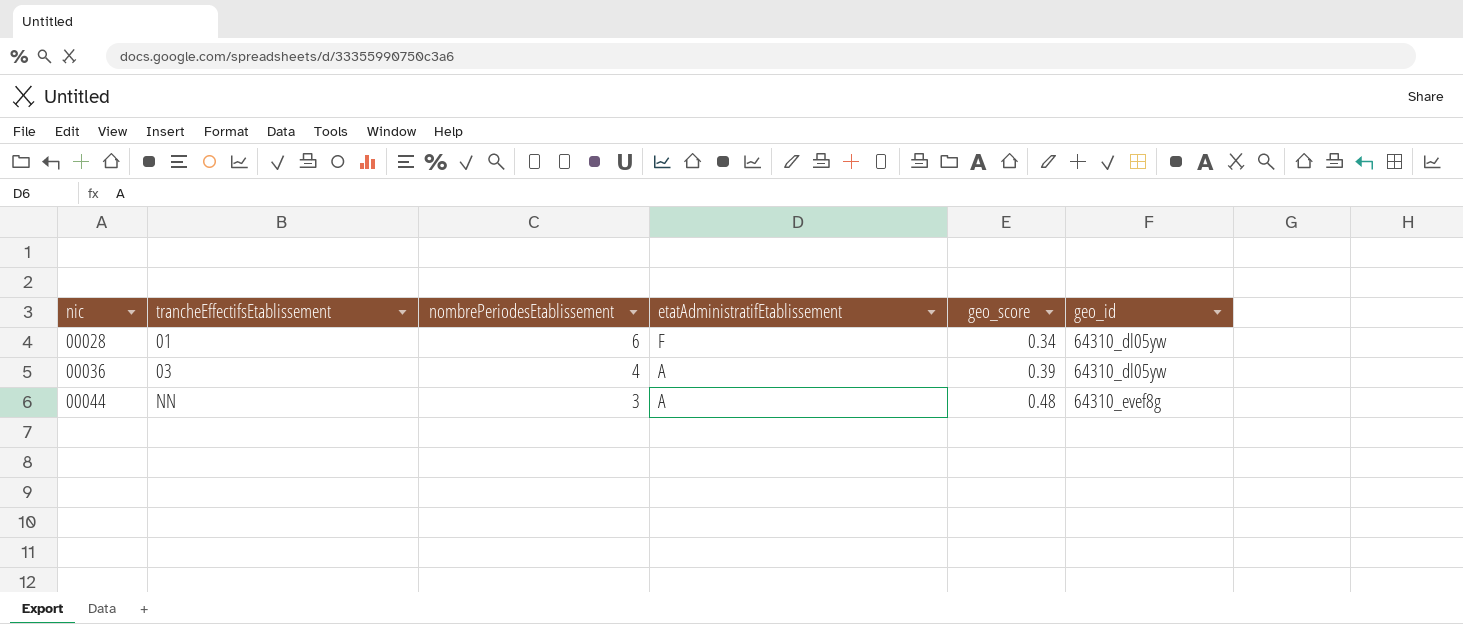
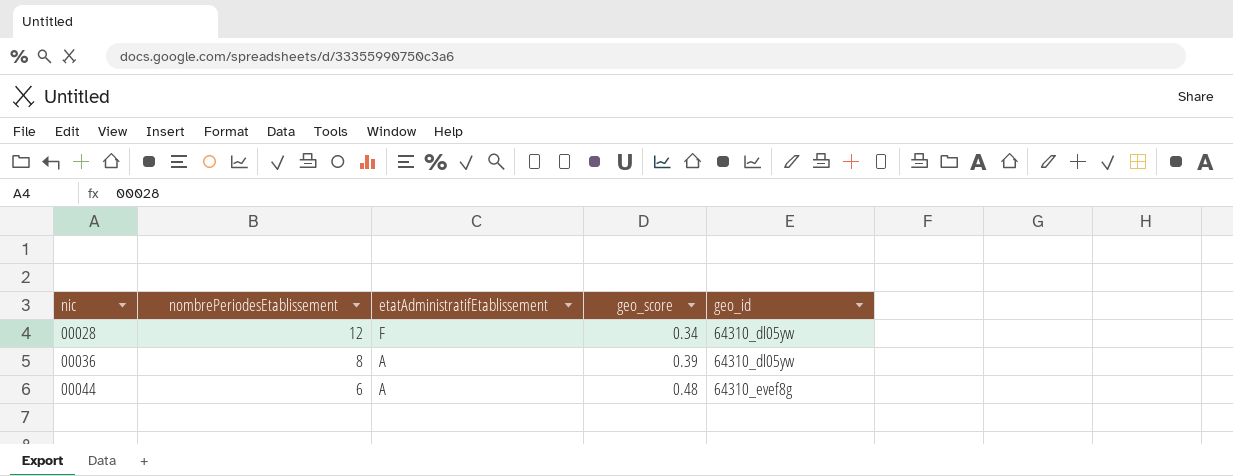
column trancheEffectifsEtablissement | position: 2 -> none
00028 | nombrePeriodesEtablissement: 6 -> 12
00036 | nombrePeriodesEtablissement: 4 -> 8
00044 | nombrePeriodesEtablissement: 3 -> 6

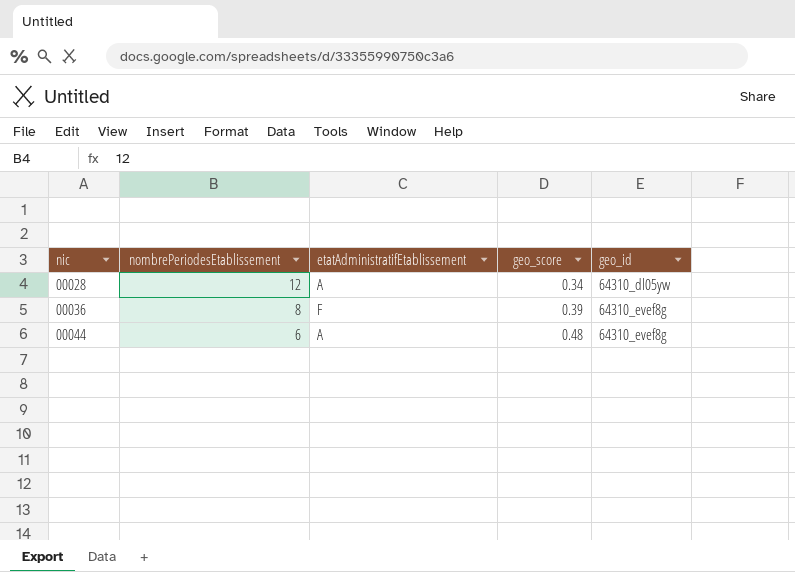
00028 | etatAdministratifEtablissement: F -> A
00036 | etatAdministratifEtablissement: A -> F
00036 | geo_id: 64310_dl05yw -> 64310_evef8g

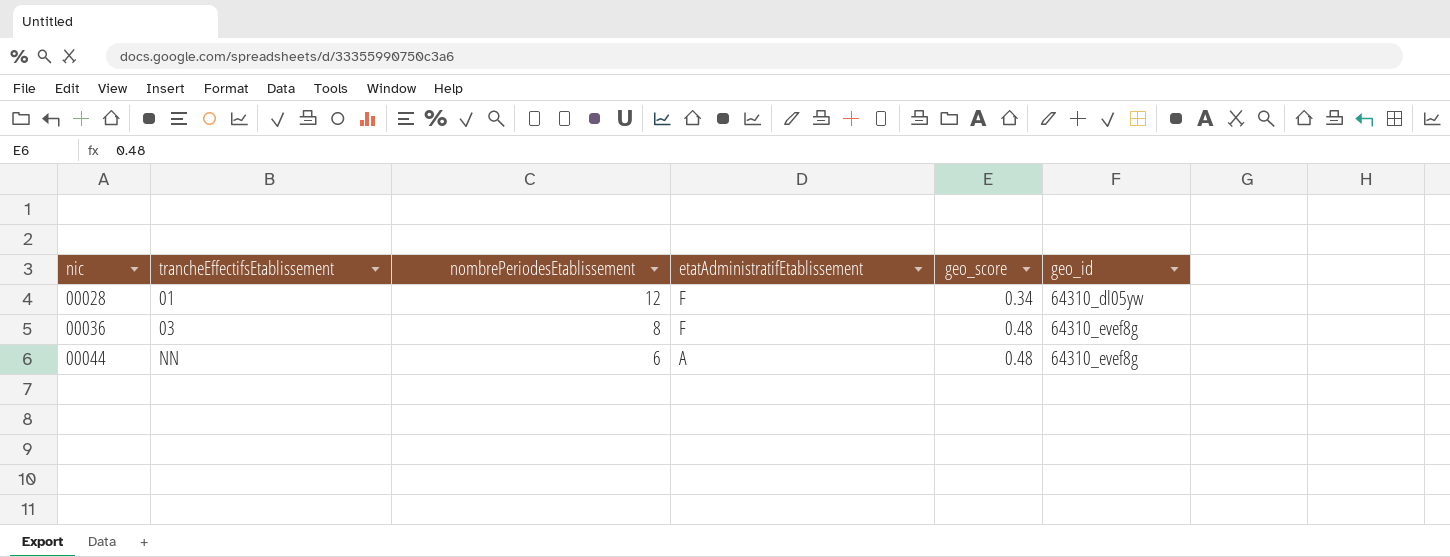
column trancheEffectifsEtablissement | position: none -> 2
00028 | etatAdministratifEtablissement: A -> F
00036 | geo_score: 0.39 -> 0.48

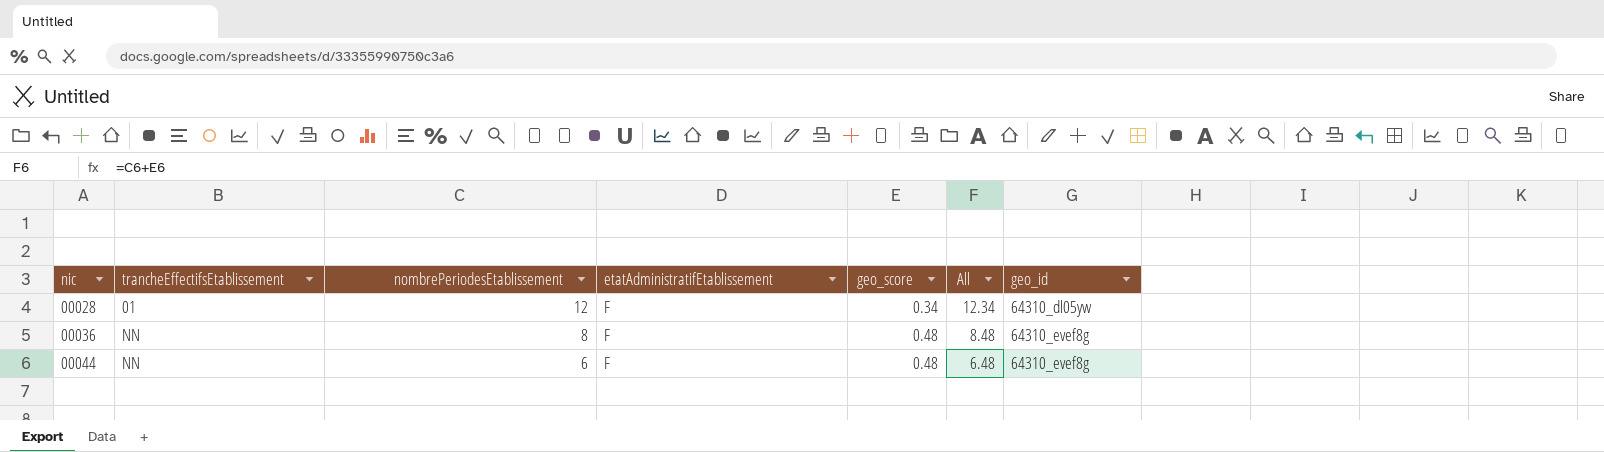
column All | formula: none -> [nombrePeriodesEtablissement] + [geo_score]
00036 | trancheEffectifsEtablissement: 03 -> NN
00044 | etatAdministratifEtablissement: A -> F

